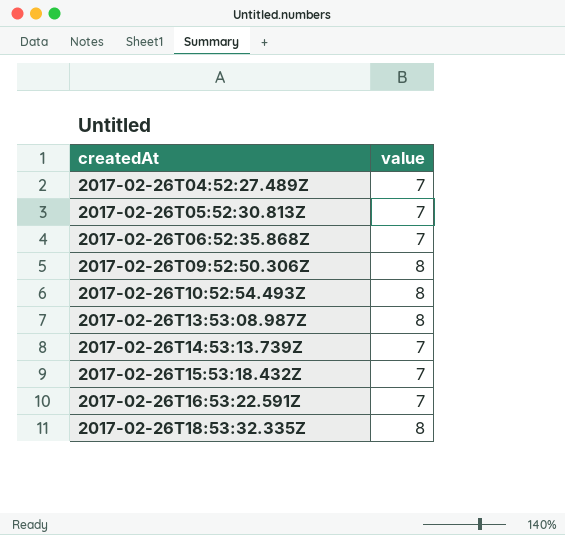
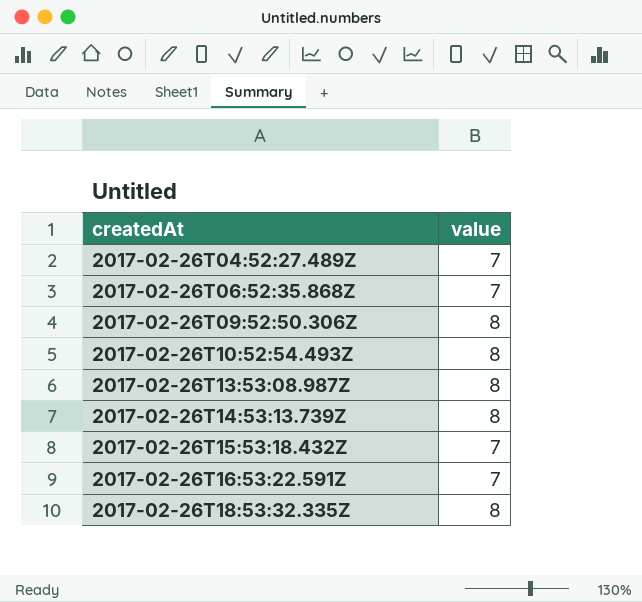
row 2017-02-26T05:52:30.813Z: 7 -> none
2017-02-26T14:53:13.739Z | value: 7 -> 8

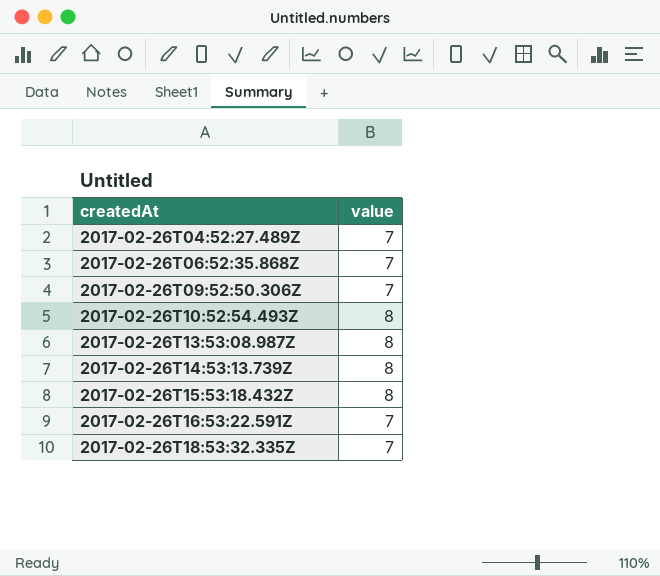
2017-02-26T09:52:50.306Z | value: 8 -> 7
2017-02-26T15:53:18.432Z | value: 7 -> 8
2017-02-26T18:53:32.335Z | value: 8 -> 7

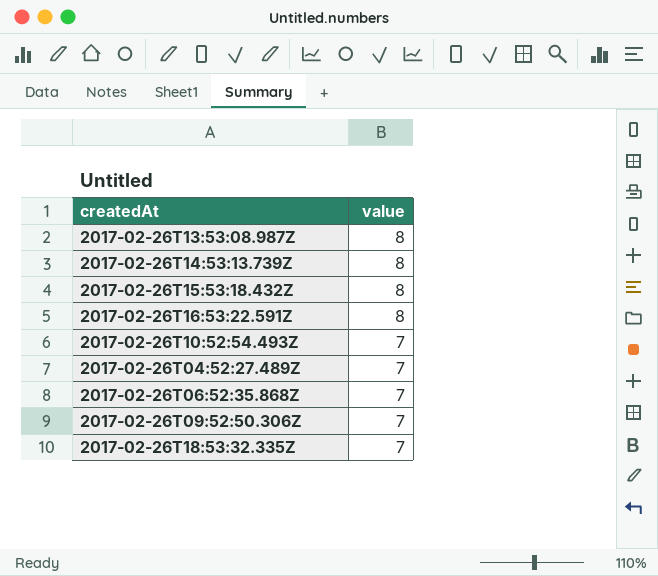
row order: createdAt ascending -> value descending
2017-02-26T16:53:22.591Z | value: 7 -> 8
2017-02-26T10:52:54.493Z | value: 8 -> 7

